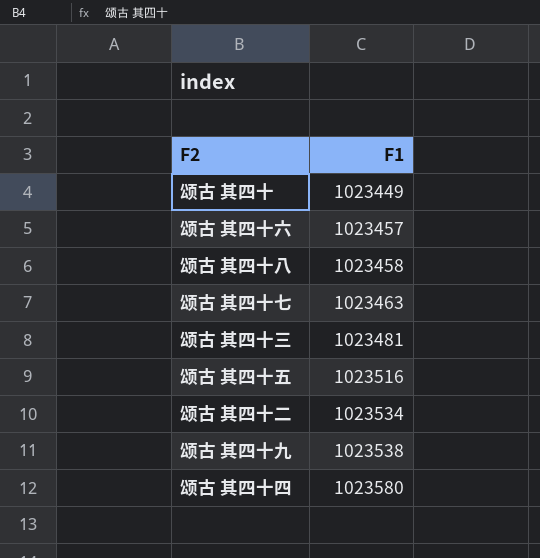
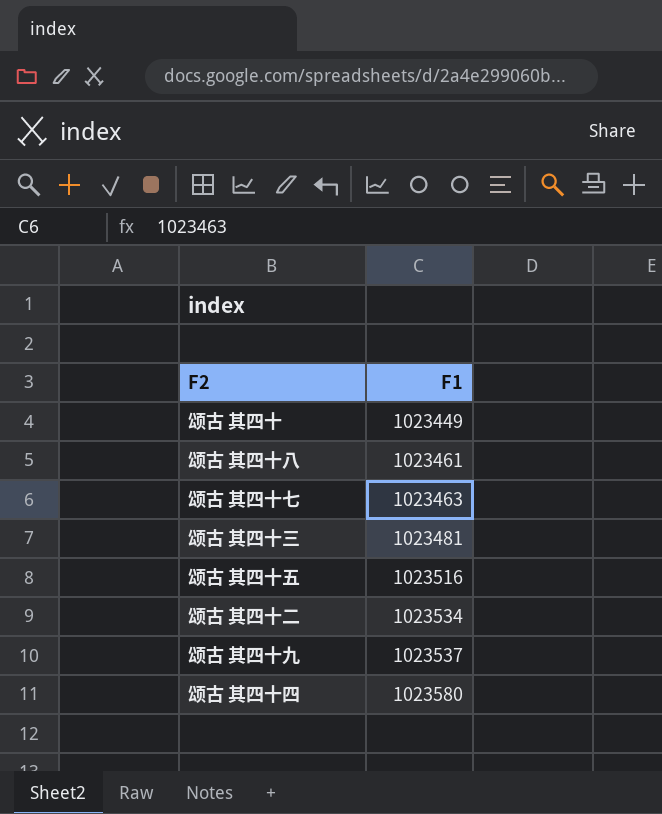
row 颂古 其四十六: 1023457 -> none
颂古 其四十八 | F1: 1023458 -> 1023461
颂古 其四十九 | F1: 1023538 -> 1023537

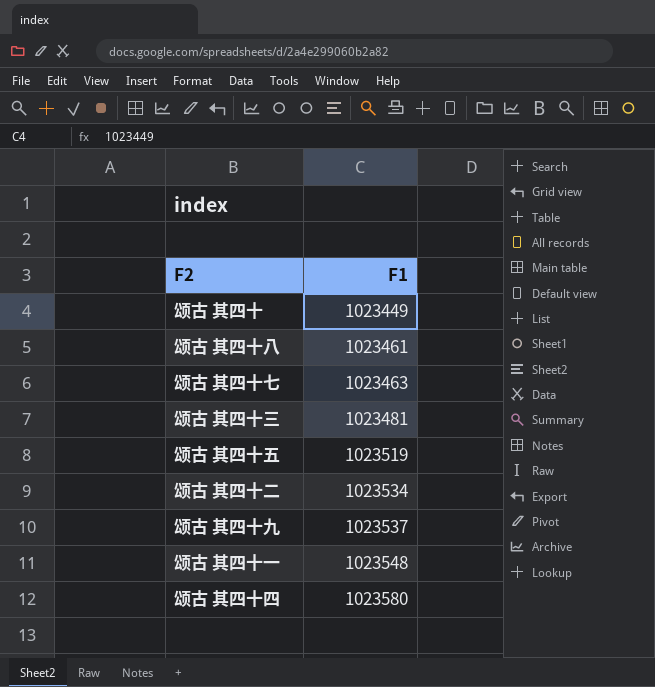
颂古 其四十五 | F1: 1023516 -> 1023519
row 颂古 其四十一: none -> 1023548

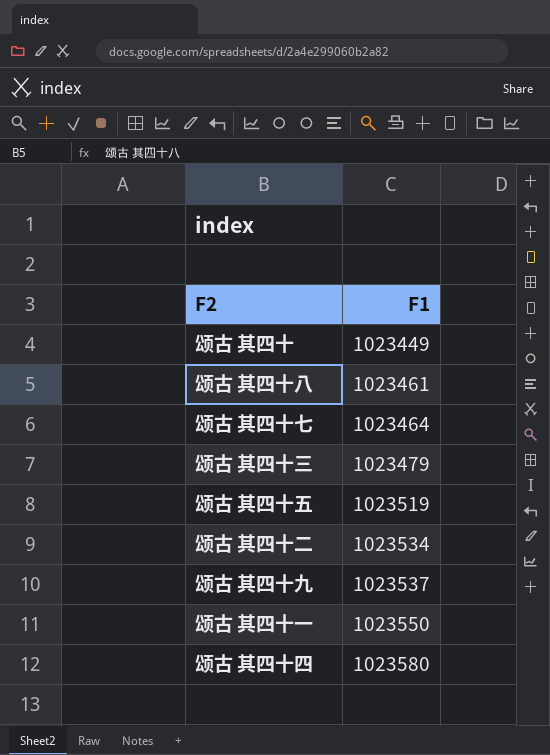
颂古 其四十七 | F1: 1023463 -> 1023464
颂古 其四十三 | F1: 1023481 -> 1023479
颂古 其四十一 | F1: 1023548 -> 1023550

